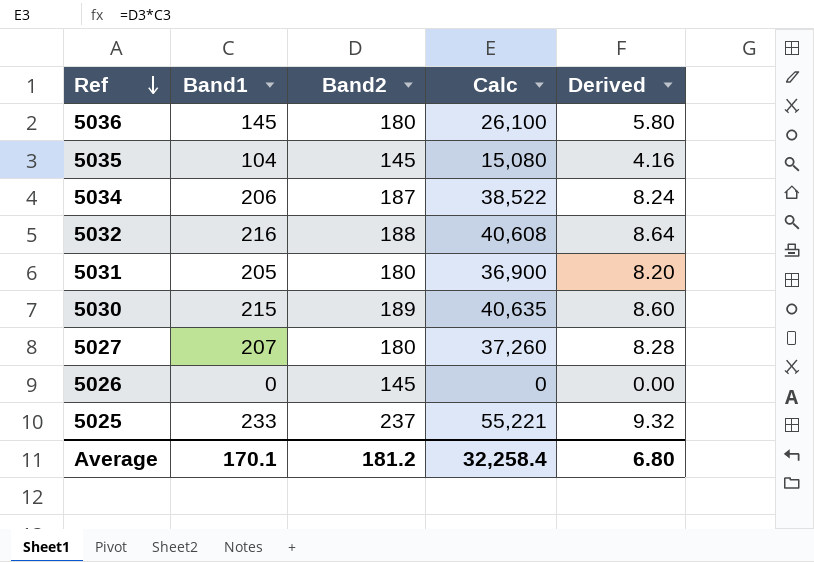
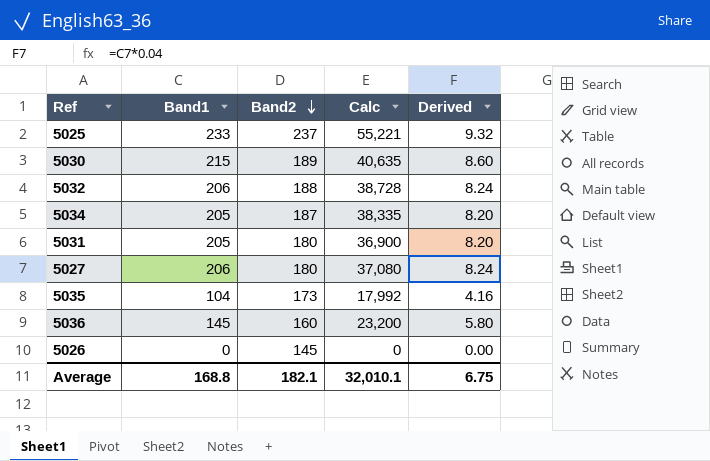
row order: Ref descending -> Band2 descending
5032 | Band1: 216 -> 206
5032 | Calc: 40,608 -> 38,728
5032 | Derived: 8.64 -> 8.24
5034 | Band1: 206 -> 205
5034 | Calc: 38,522 -> 38,335
5034 | Derived: 8.24 -> 8.20
5027 | Band1: 207 -> 206
5027 | Calc: 37,260 -> 37,080
5027 | Derived: 8.28 -> 8.24
5035 | Band2: 145 -> 173
5035 | Calc: 15,080 -> 17,992
5036 | Band2: 180 -> 160
5036 | Calc: 26,100 -> 23,200
Average | Band1: 170.1 -> 168.8
Average | Band2: 181.2 -> 182.1
Average | Calc: 32,258.4 -> 32,010.1
Average | Derived: 6.80 -> 6.75

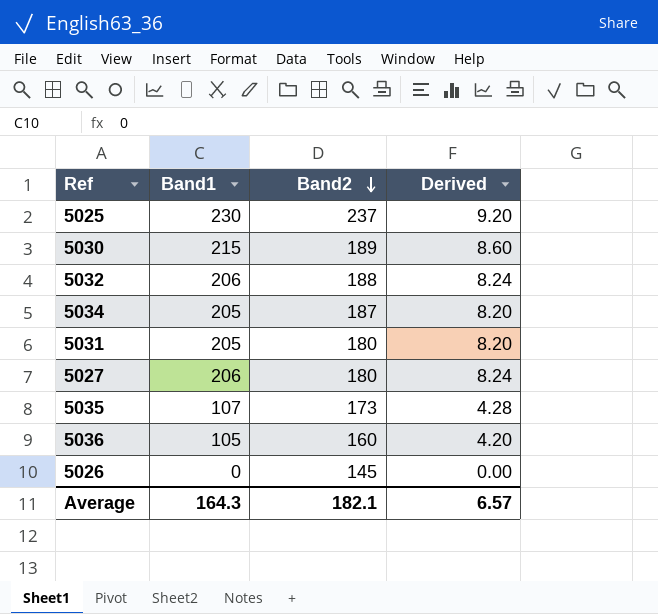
column Calc | formula: [Band1] * [Band2] -> none
5025 | Band1: 233 -> 230
5025 | Derived: 9.32 -> 9.20
5035 | Band1: 104 -> 107
5035 | Derived: 4.16 -> 4.28
5036 | Band1: 145 -> 105
5036 | Derived: 5.80 -> 4.20
Average | Band1: 168.8 -> 164.3
Average | Derived: 6.75 -> 6.57

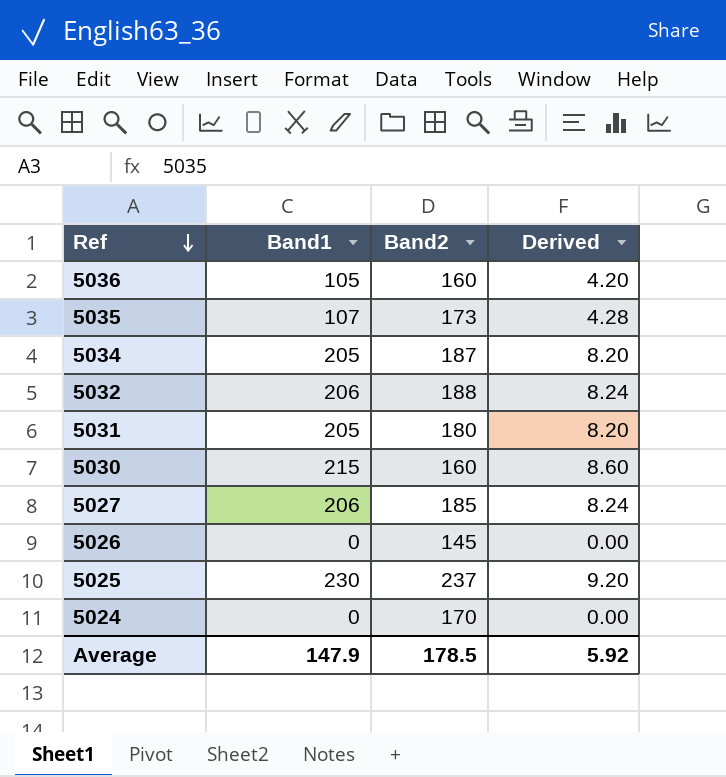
row order: Band2 descending -> Ref descending
5030 | Band2: 189 -> 160
5027 | Band2: 180 -> 185
row 5024: none -> 0 | 170 | 0.00
Average | Band1: 164.3 -> 147.9
Average | Band2: 182.1 -> 178.5
Average | Derived: 6.57 -> 5.92

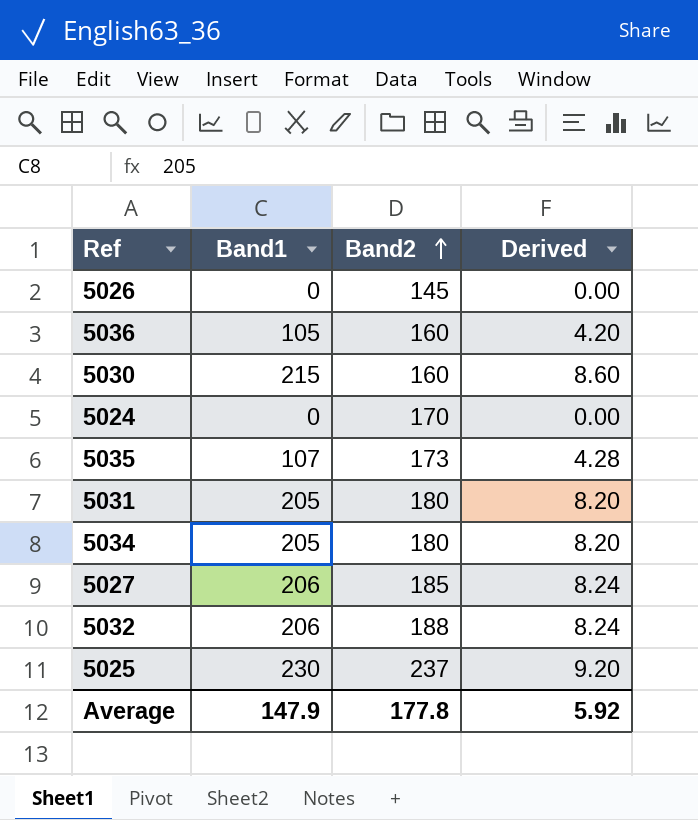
row order: Ref descending -> Band2 ascending
5034 | Band2: 187 -> 180
Average | Band2: 178.5 -> 177.8

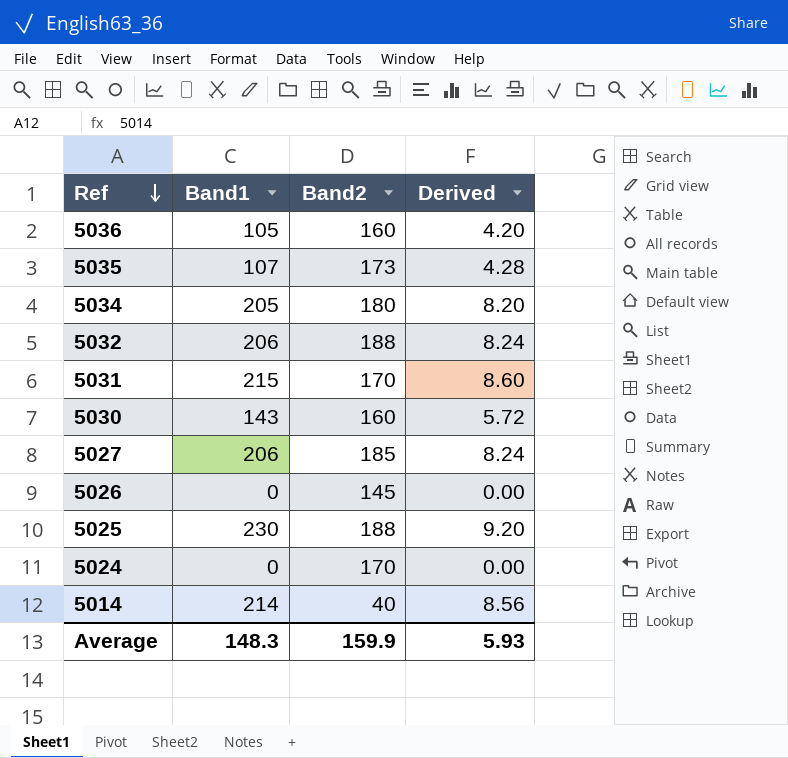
row order: Band2 ascending -> Ref descending
5031 | Band1: 205 -> 215
5031 | Band2: 180 -> 170
5031 | Derived: 8.20 -> 8.60
5030 | Band1: 215 -> 143
5030 | Derived: 8.60 -> 5.72
5025 | Band2: 237 -> 188
row 5014: none -> 214 | 40 | 8.56
Average | Band1: 147.9 -> 148.3
Average | Band2: 177.8 -> 159.9
Average | Derived: 5.92 -> 5.93

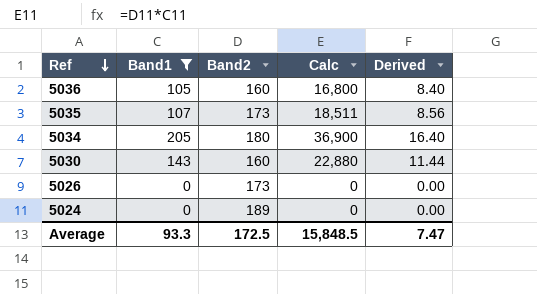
filter: none -> Band1 <= 205
column Calc | formula: none -> [Band1] * [Band2]
column Derived | formula: [Band1] * 0.04 -> [Band1] * 0.08
5026 | Band2: 145 -> 173
5024 | Band2: 170 -> 189
Average | Band1: 148.3 -> 93.3
Average | Band2: 159.9 -> 172.5
Average | Derived: 5.93 -> 7.47

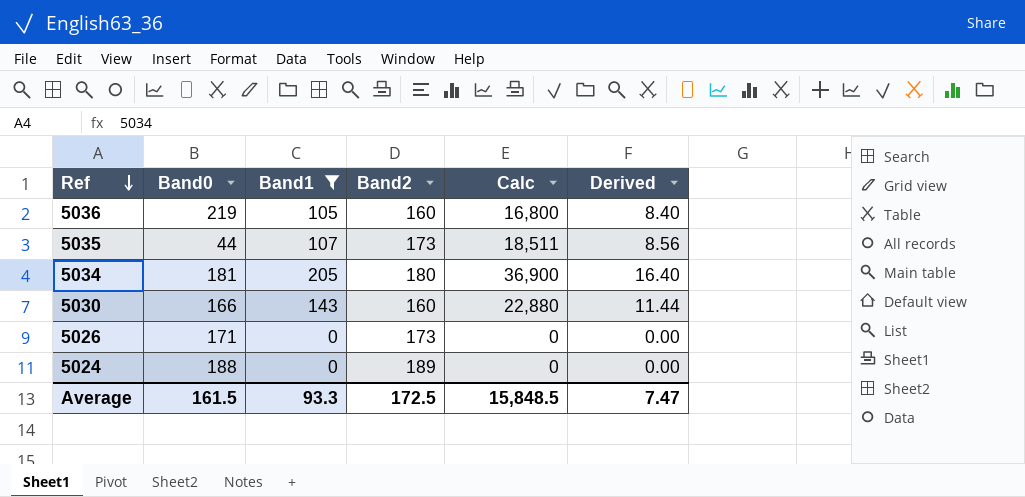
column Band0 | position: none -> 2

